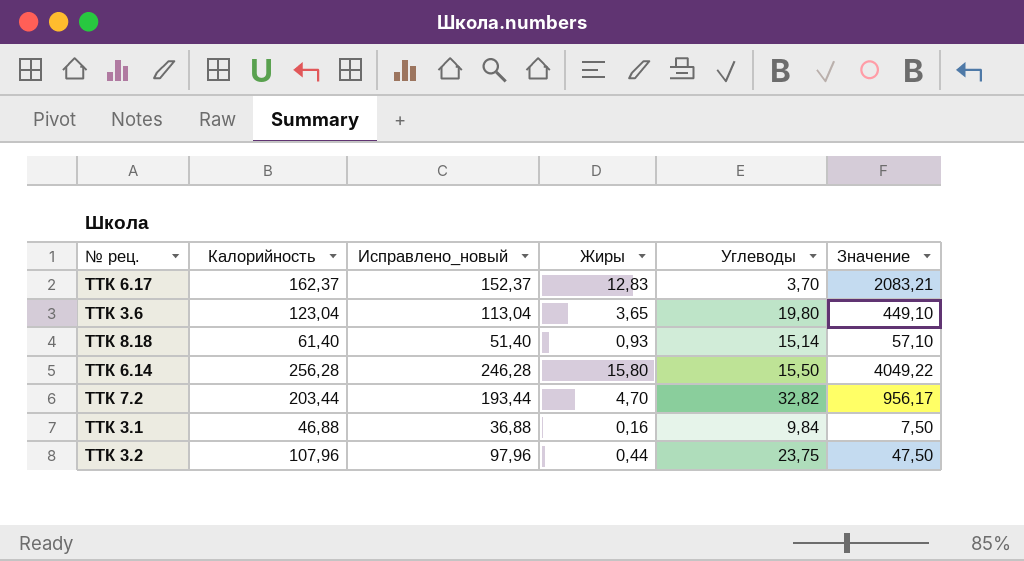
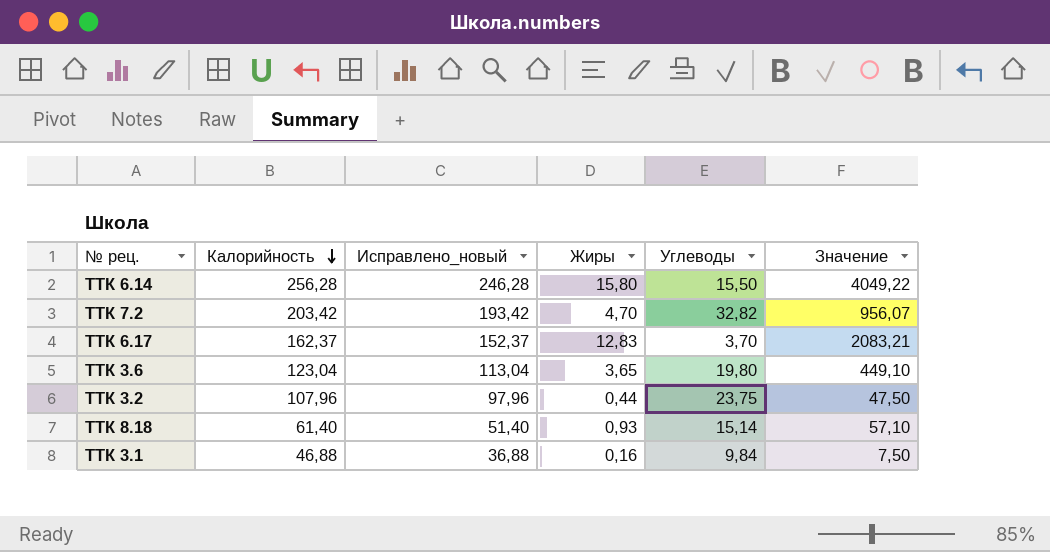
row order: none -> Калорийность descending
ТТК 7.2 | Калорийность: 203,44 -> 203,42
ТТК 7.2 | Исправлено_новый: 193,44 -> 193,42
ТТК 7.2 | Значение: 956,17 -> 956,07

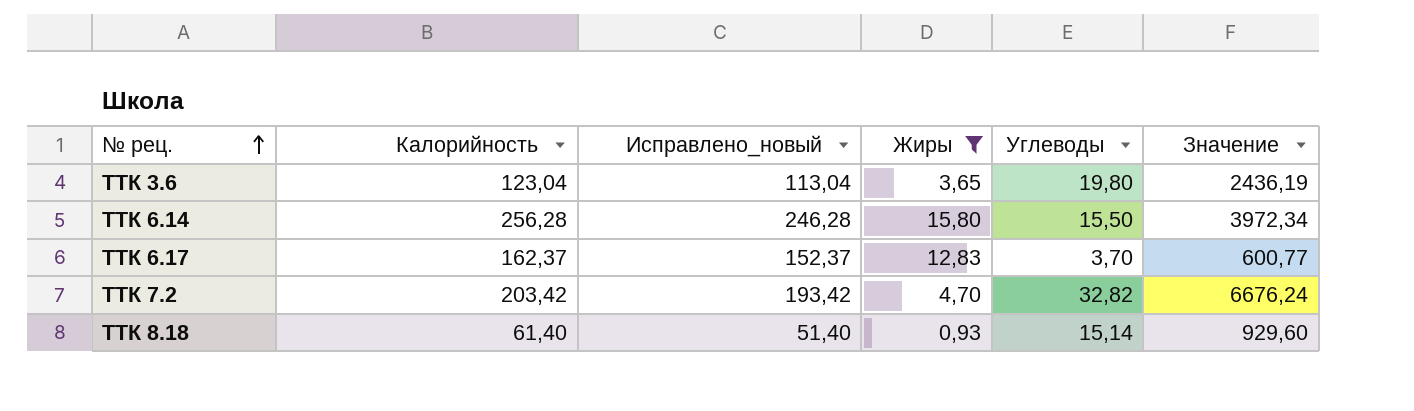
filter: none -> Жиры >= 0,93
row order: Калорийность descending -> № рец. ascending
column Значение | formula: [Калорийность] * [Жиры] -> [Калорийность] * [Углеводы]

